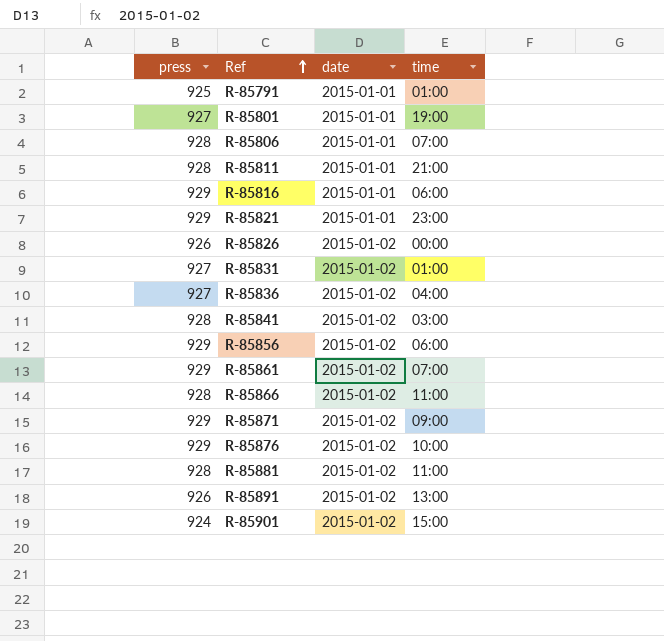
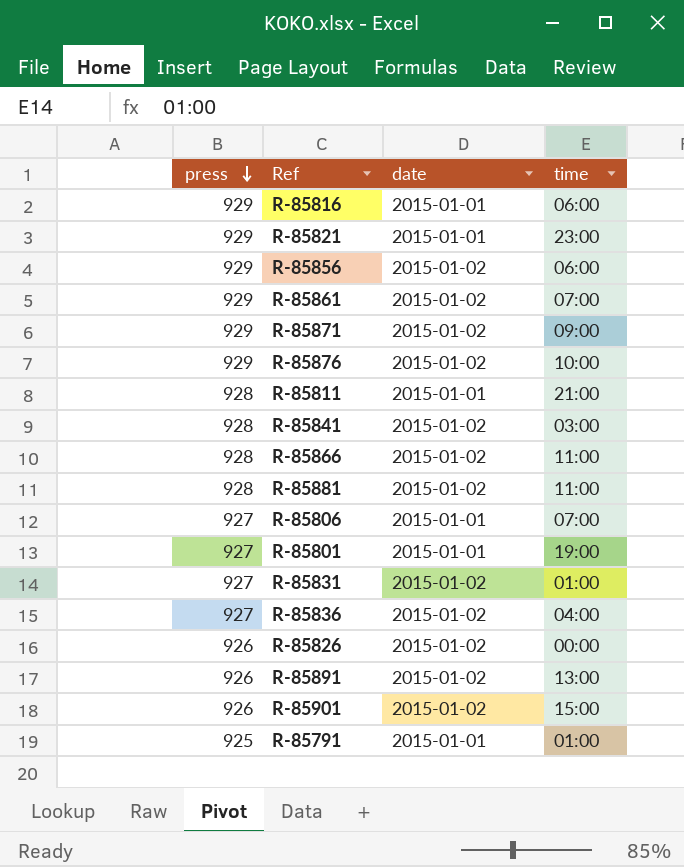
row order: Ref ascending -> press descending
R-85806 | press: 928 -> 927
R-85901 | press: 924 -> 926

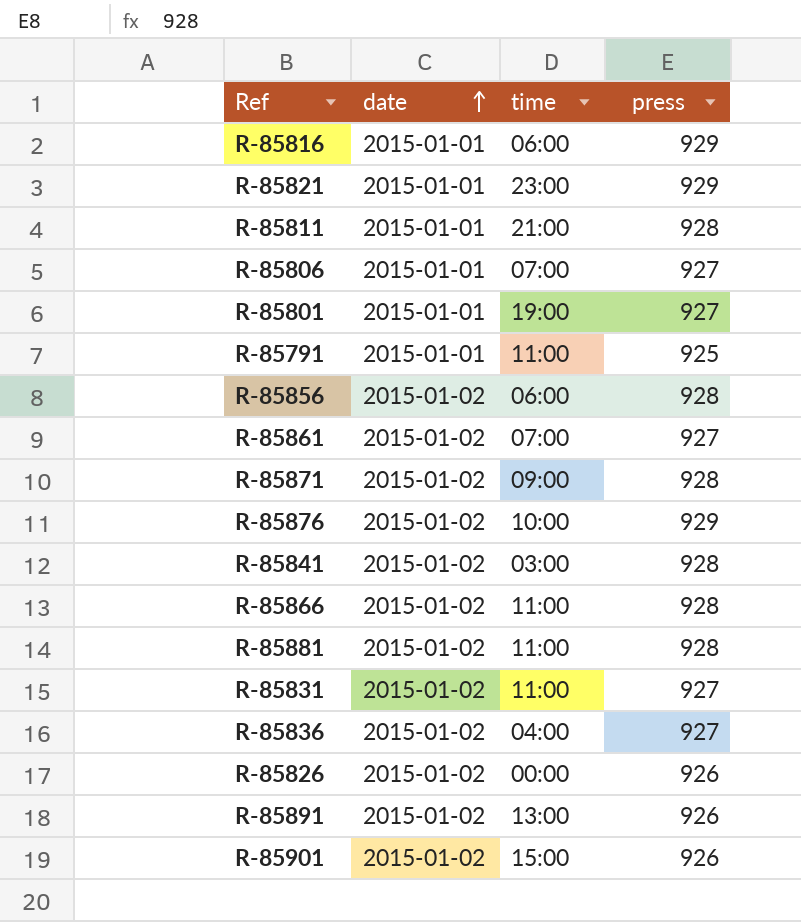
row order: press descending -> date ascending
column press | position: 1 -> 4
R-85791 | time: 01:00 -> 11:00
R-85856 | press: 929 -> 928
R-85861 | press: 929 -> 927
R-85871 | press: 929 -> 928
R-85831 | time: 01:00 -> 11:00

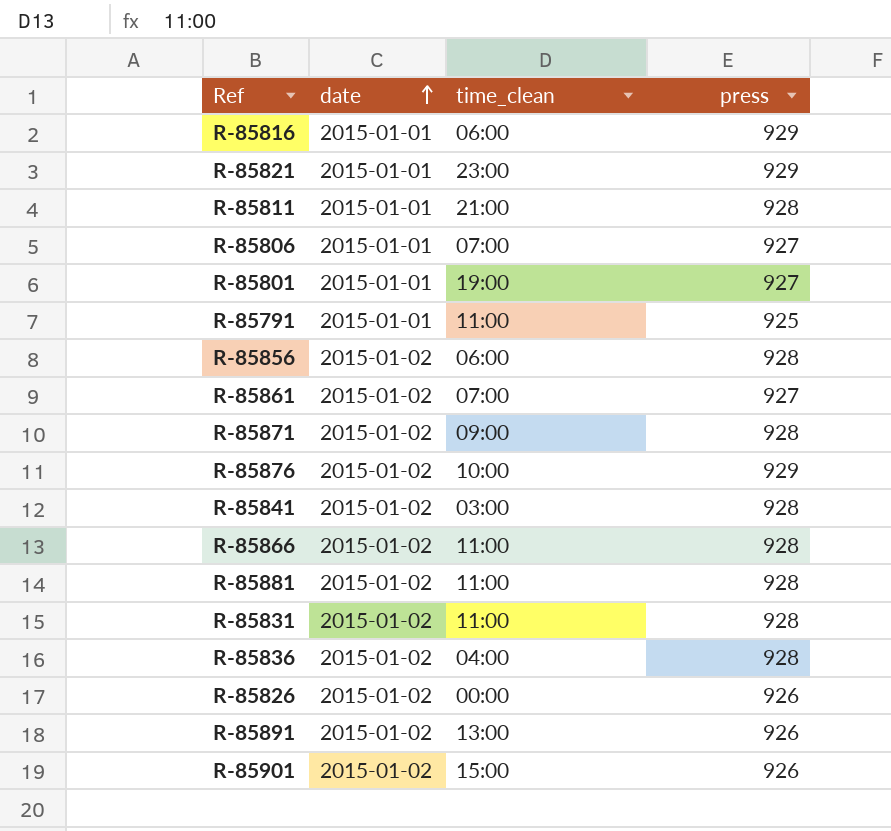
column name: time -> time_clean
R-85831 | press: 927 -> 928
R-85836 | press: 927 -> 928

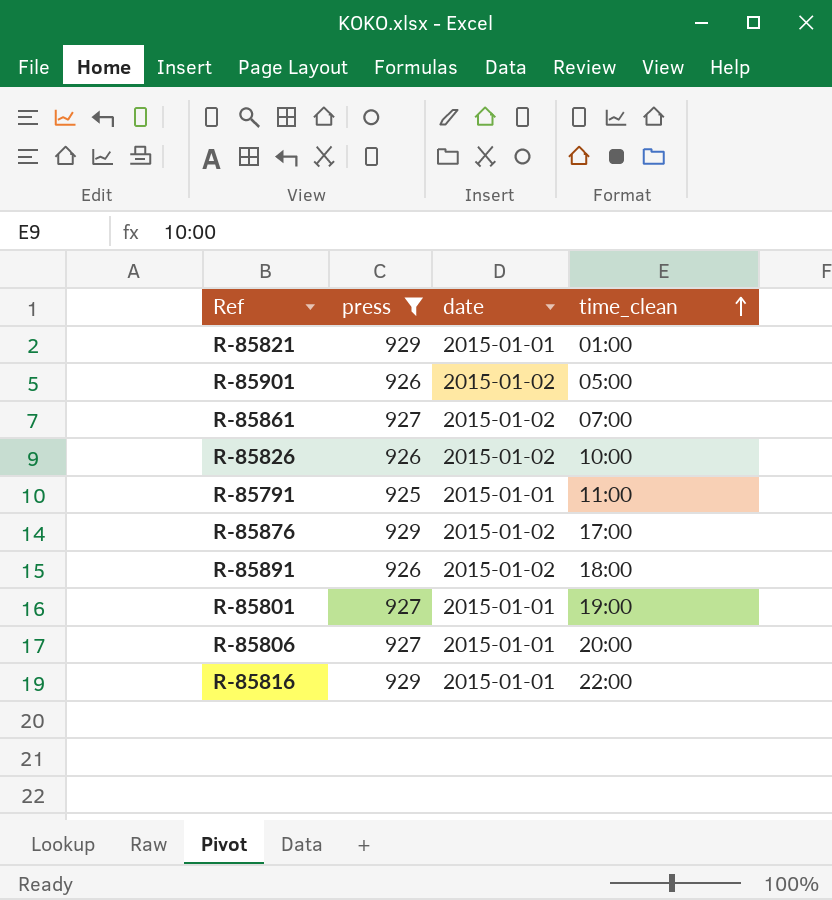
filter: none -> press != 928
row order: date ascending -> time_clean ascending
column press | position: 4 -> 2
R-85821 | time_clean: 23:00 -> 01:00
R-85901 | time_clean: 15:00 -> 05:00
R-85826 | time_clean: 00:00 -> 10:00
R-85876 | time_clean: 10:00 -> 17:00
R-85891 | time_clean: 13:00 -> 18:00
R-85806 | time_clean: 07:00 -> 20:00
R-85816 | time_clean: 06:00 -> 22:00

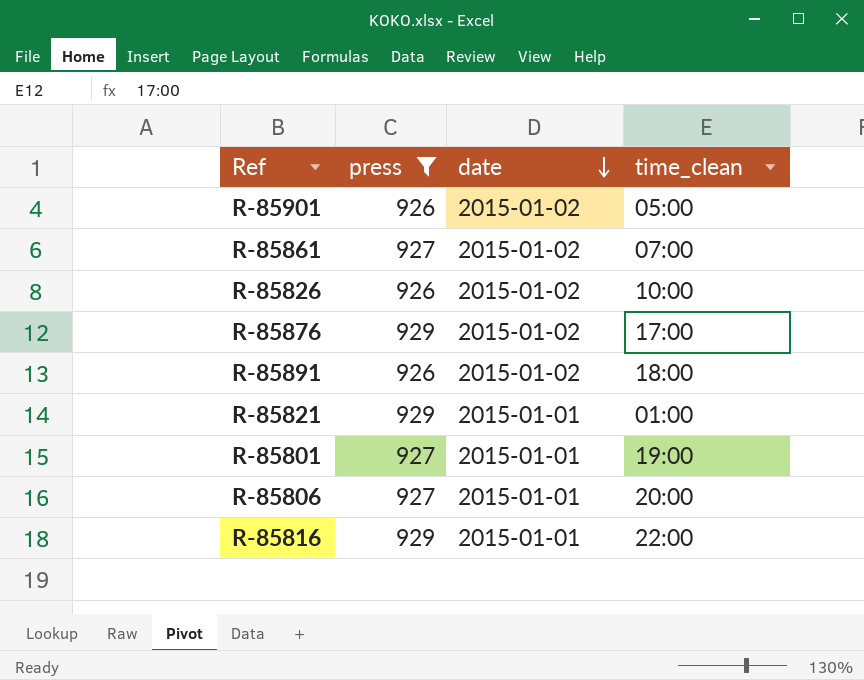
row order: time_clean ascending -> date descending
row R-85791: 925 | 2015-01-01 | 11:00 -> none

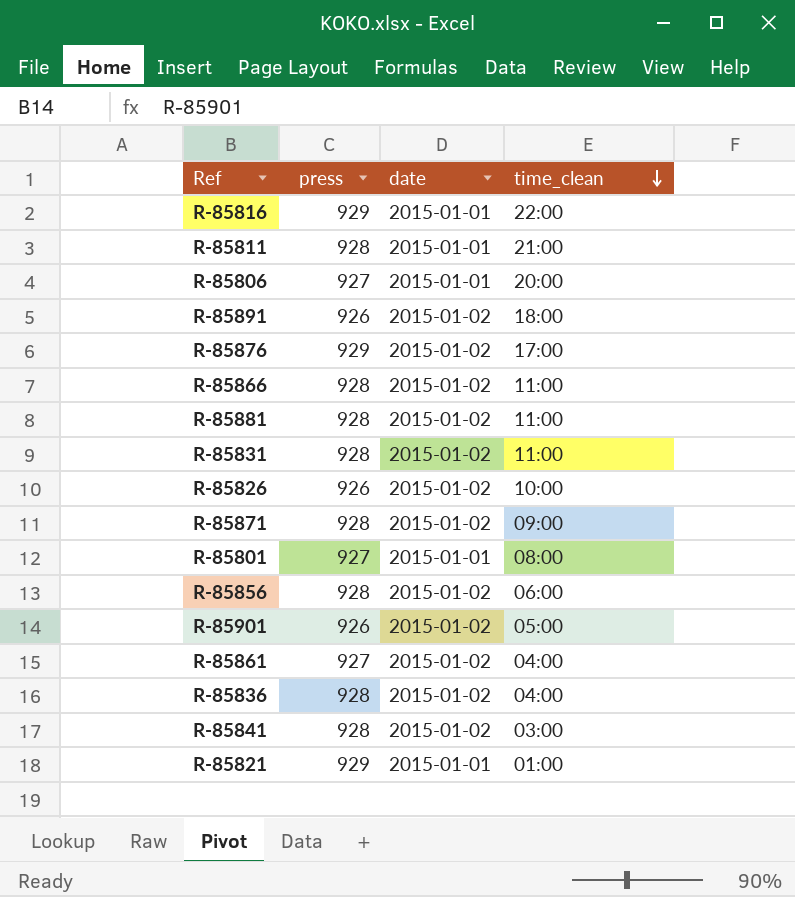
filter: press != 928 -> none
row order: date descending -> time_clean descending
R-85801 | time_clean: 19:00 -> 08:00
R-85861 | time_clean: 07:00 -> 04:00

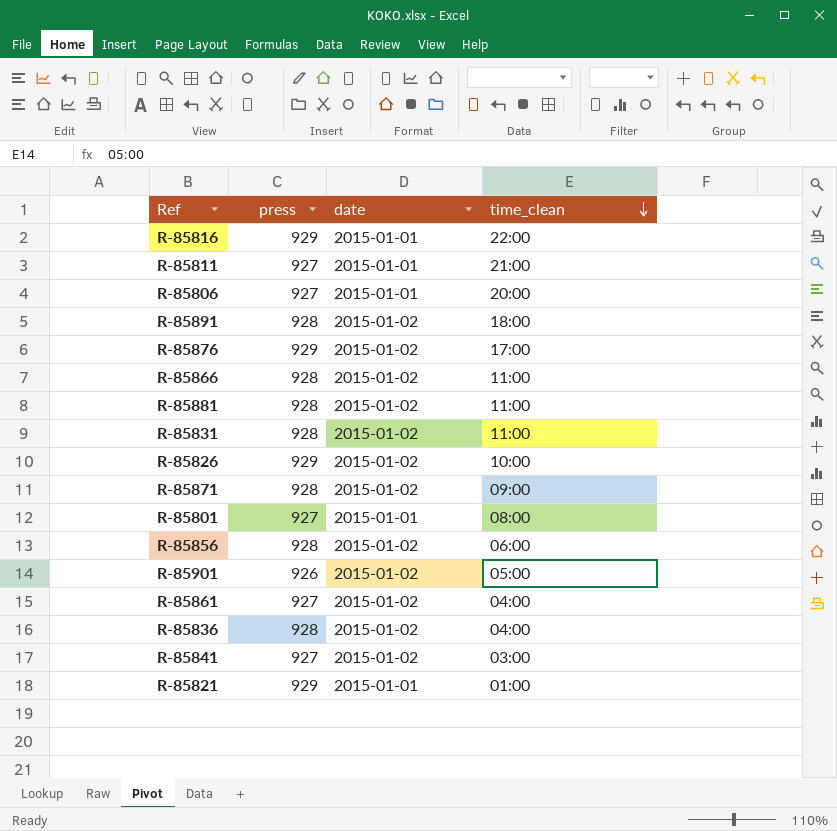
R-85811 | press: 928 -> 927
R-85891 | press: 926 -> 928
R-85826 | press: 926 -> 929
R-85841 | press: 928 -> 927

